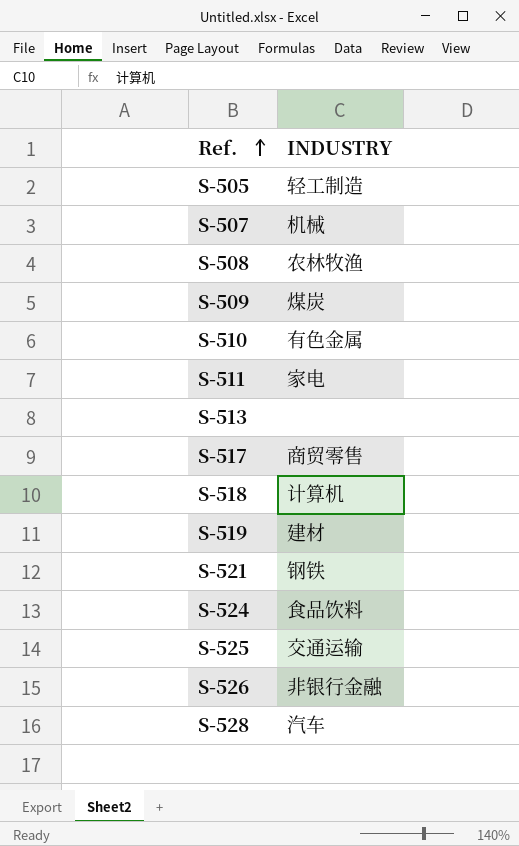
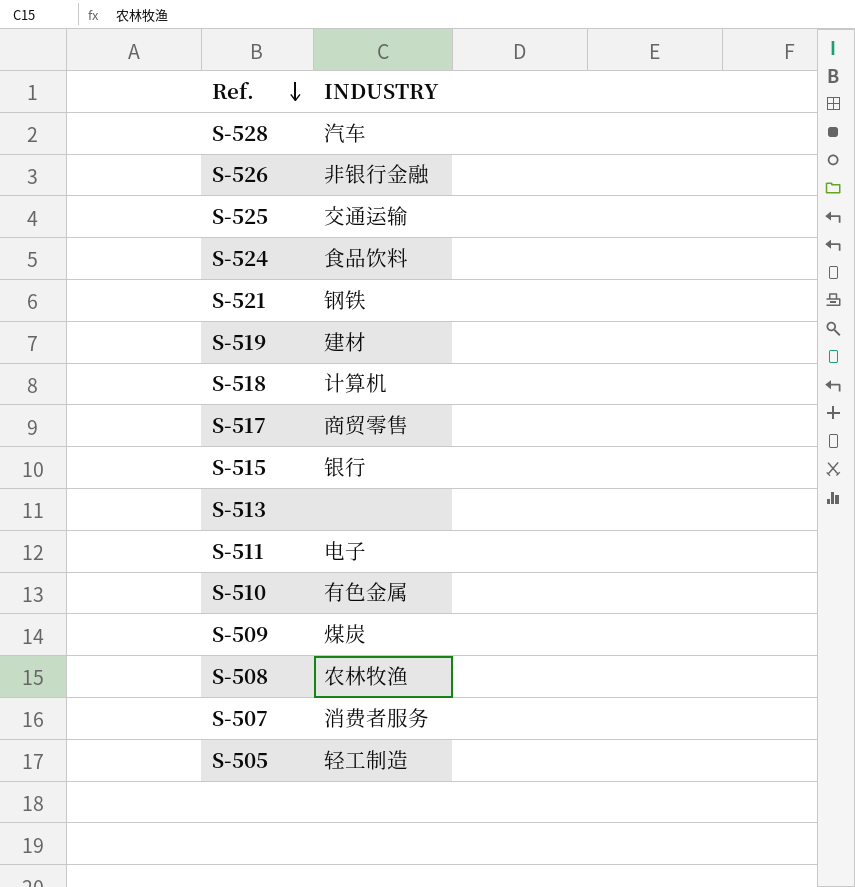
row order: Ref. ascending -> Ref. descending
row S-515: none -> 银行
S-511 | INDUSTRY: 家电 -> 电子
S-507 | INDUSTRY: 机械 -> 消费者服务

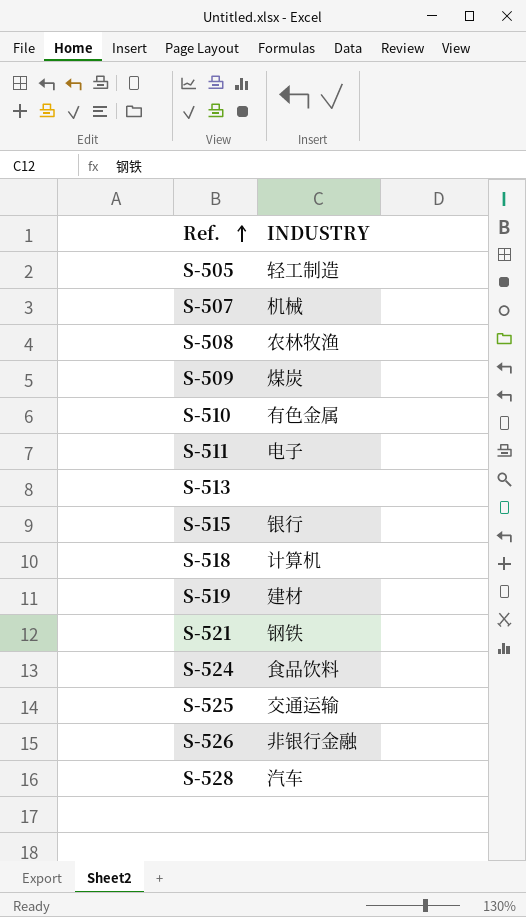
row order: Ref. descending -> Ref. ascending
row S-517: 商贸零售 -> none
S-507 | INDUSTRY: 消费者服务 -> 机械

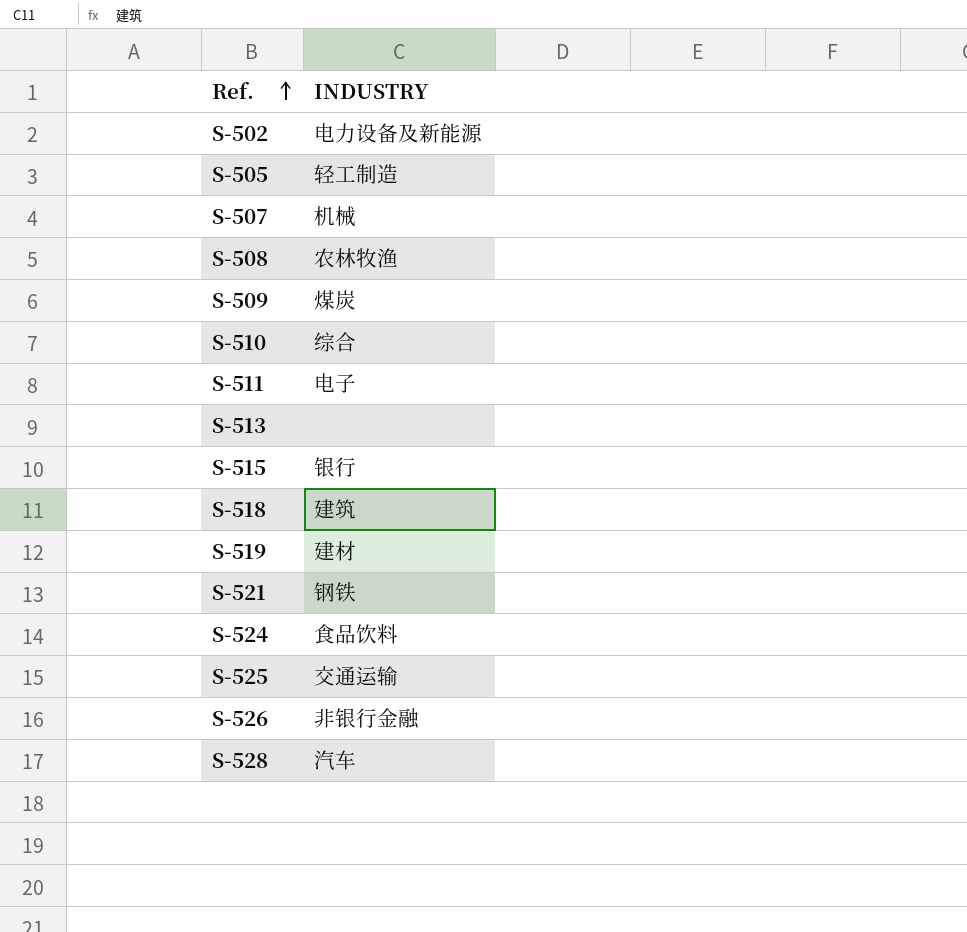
row S-502: none -> 电力设备及新能源
S-510 | INDUSTRY: 有色金属 -> 综合
S-518 | INDUSTRY: 计算机 -> 建筑

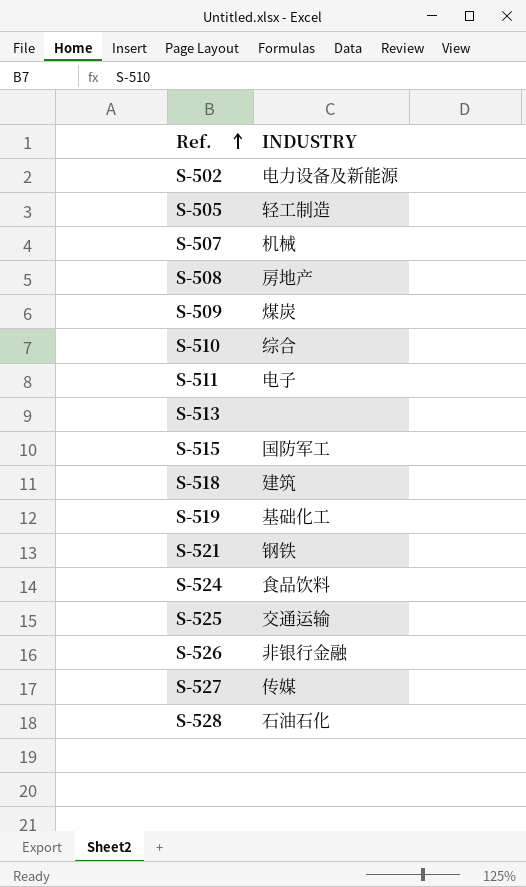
S-508 | INDUSTRY: 农林牧渔 -> 房地产
S-515 | INDUSTRY: 银行 -> 国防军工
S-519 | INDUSTRY: 建材 -> 基础化工
row S-527: none -> 传媒
S-528 | INDUSTRY: 汽车 -> 石油石化

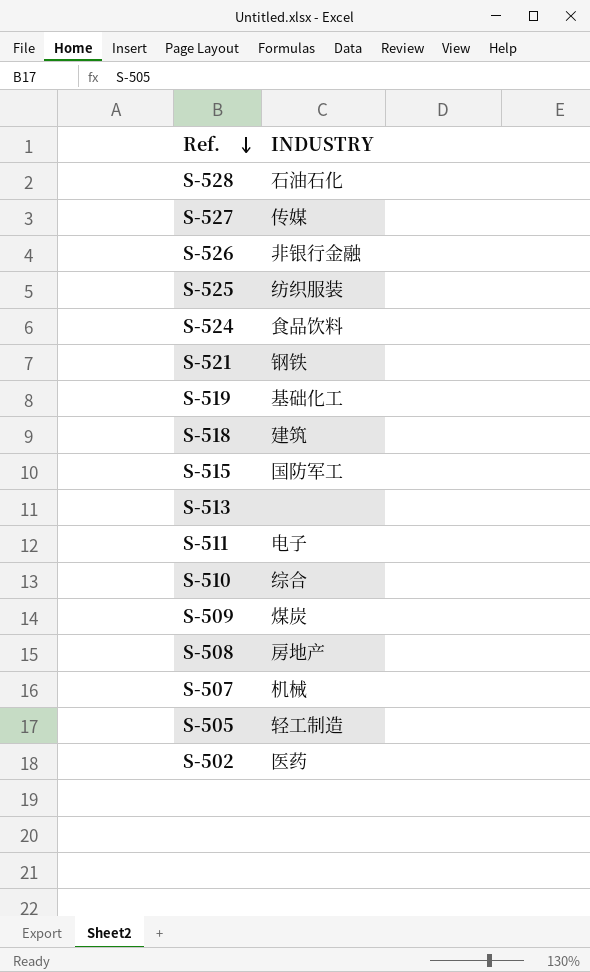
row order: Ref. ascending -> Ref. descending
S-525 | INDUSTRY: 交通运输 -> 纺织服装
S-502 | INDUSTRY: 电力设备及新能源 -> 医药

